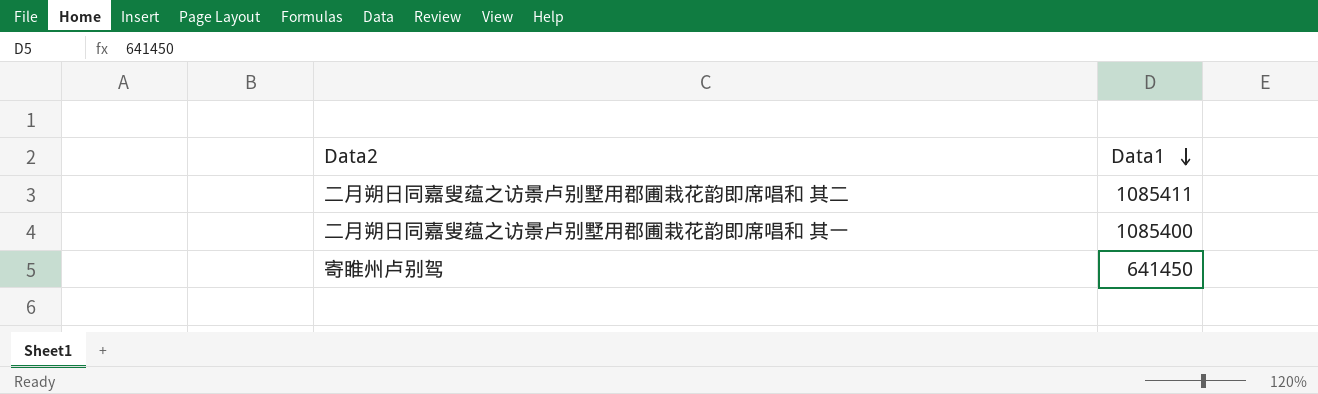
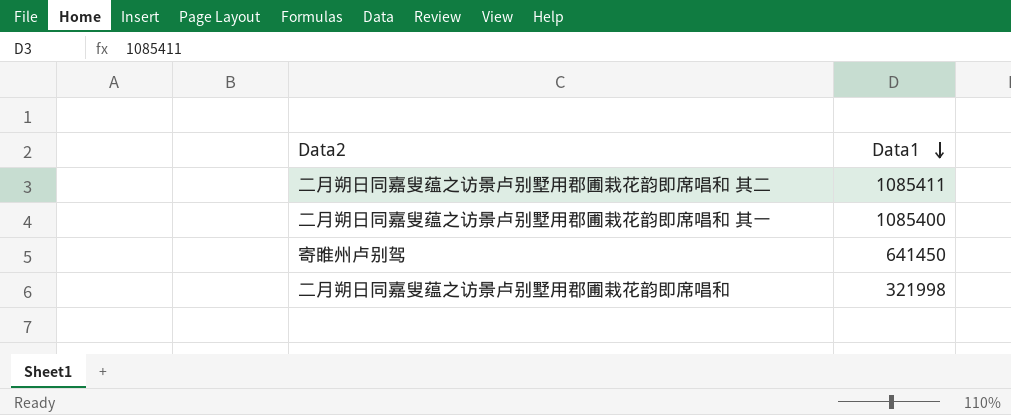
row 二月朔日同嘉叟蕴之访景卢别墅用郡圃栽花韵即席唱和: none -> 321998

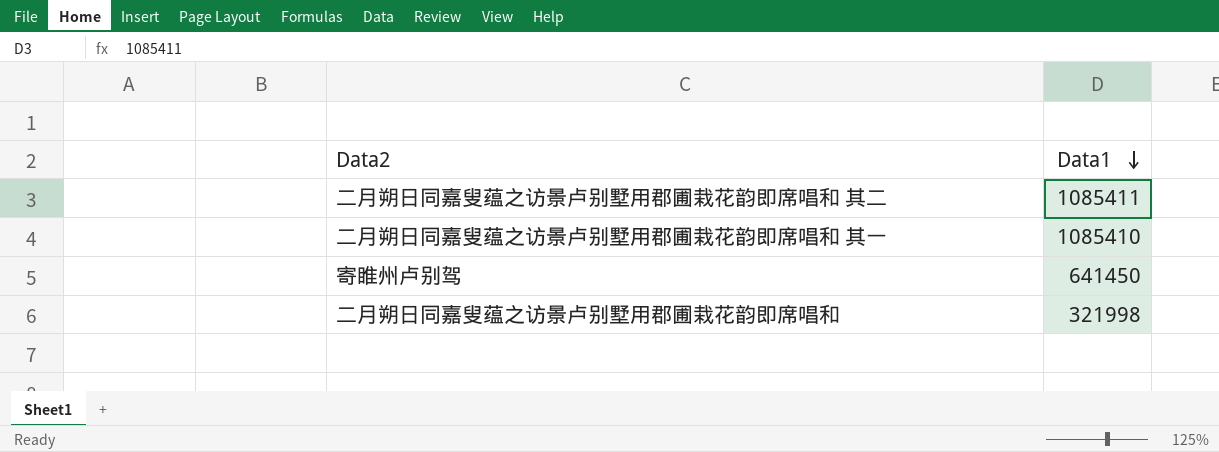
二月朔日同嘉叟蕴之访景卢别墅用郡圃栽花韵即席唱和 其一 | Data1: 1085400 -> 1085410

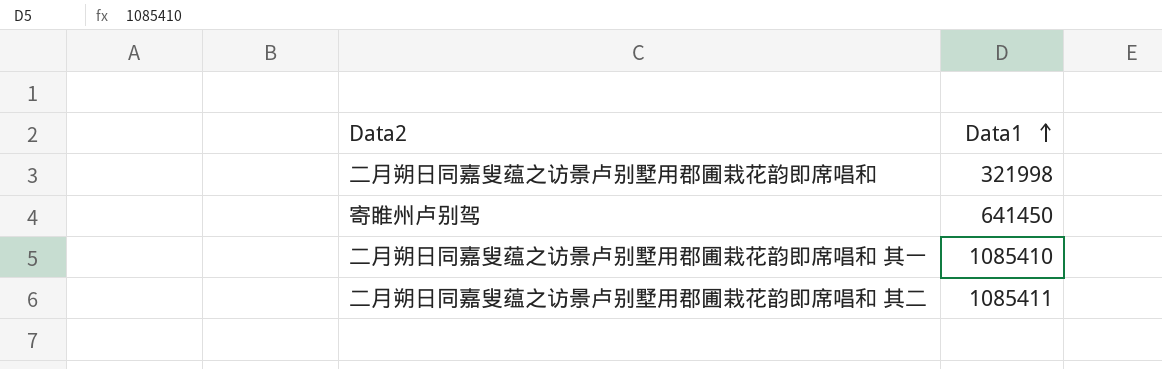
row order: Data1 descending -> Data1 ascending

